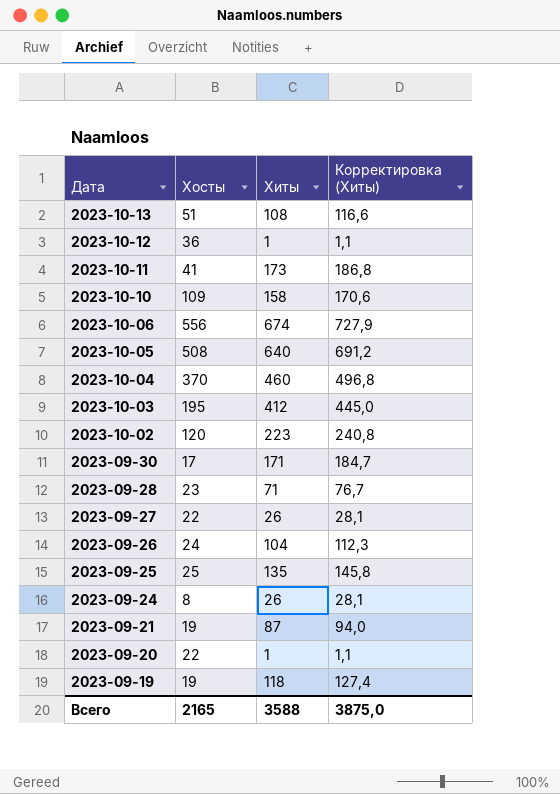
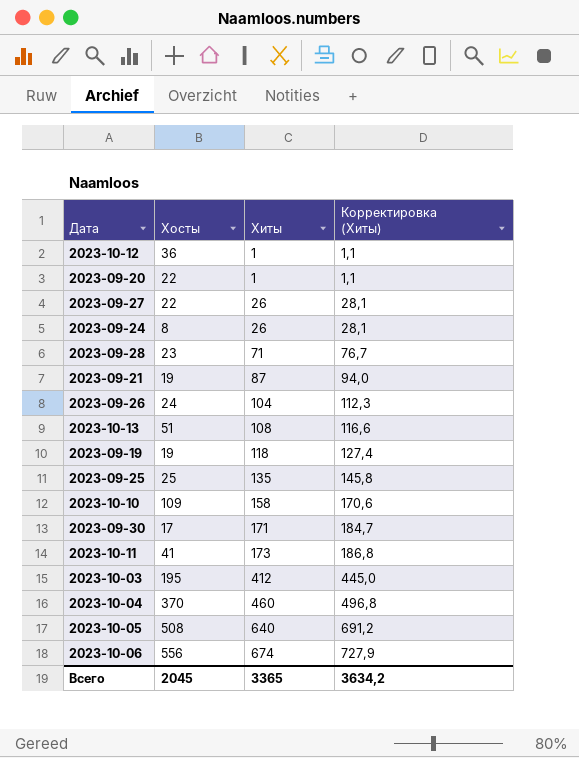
row order: Дата descending -> Хиты ascending
row 2023-10-02: 120 | 223 | 240,8 -> none
Всего | Хосты: 2165 -> 2045
Всего | Хиты: 3588 -> 3365
Всего | Корректировка (Хиты): 3875,0 -> 3634,2

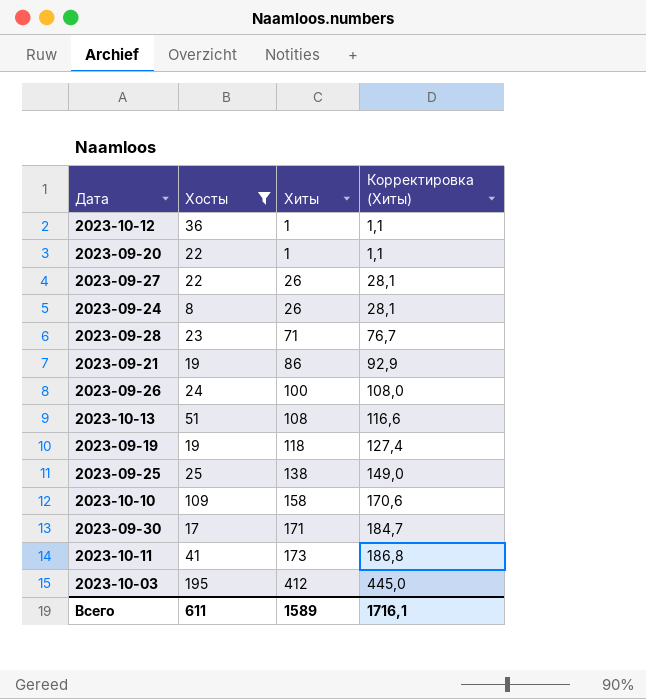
filter: none -> Хосты <= 195
2023-09-21 | Хиты: 87 -> 86
2023-09-21 | Корректировка (Хиты): 94,0 -> 92,9
2023-09-26 | Хиты: 104 -> 100
2023-09-26 | Корректировка (Хиты): 112,3 -> 108,0
2023-09-25 | Хиты: 135 -> 138
2023-09-25 | Корректировка (Хиты): 145,8 -> 149,0
Всего | Хосты: 2045 -> 611
Всего | Хиты: 3365 -> 1589
Всего | Корректировка (Хиты): 3634,2 -> 1716,1

